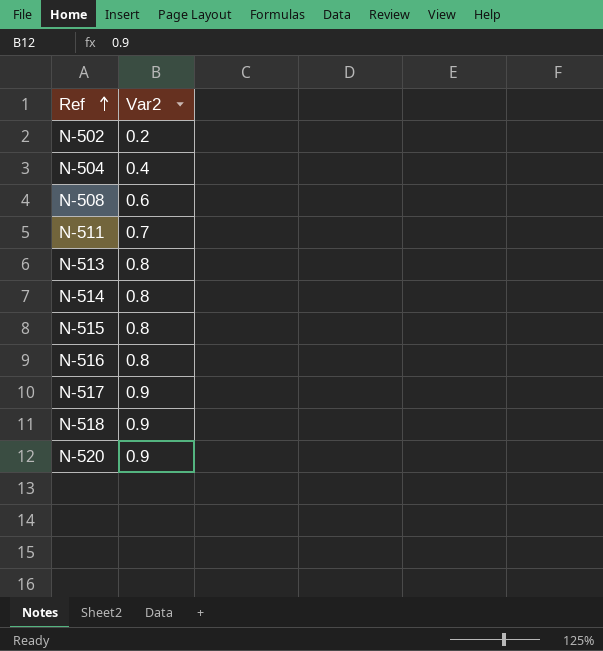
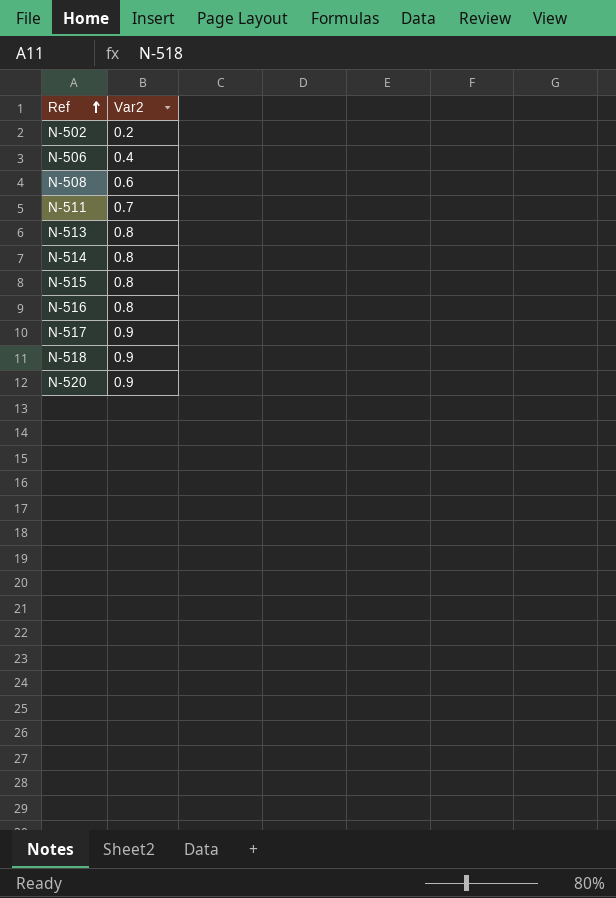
row N-504: 0.4 -> none
row N-506: none -> 0.4

